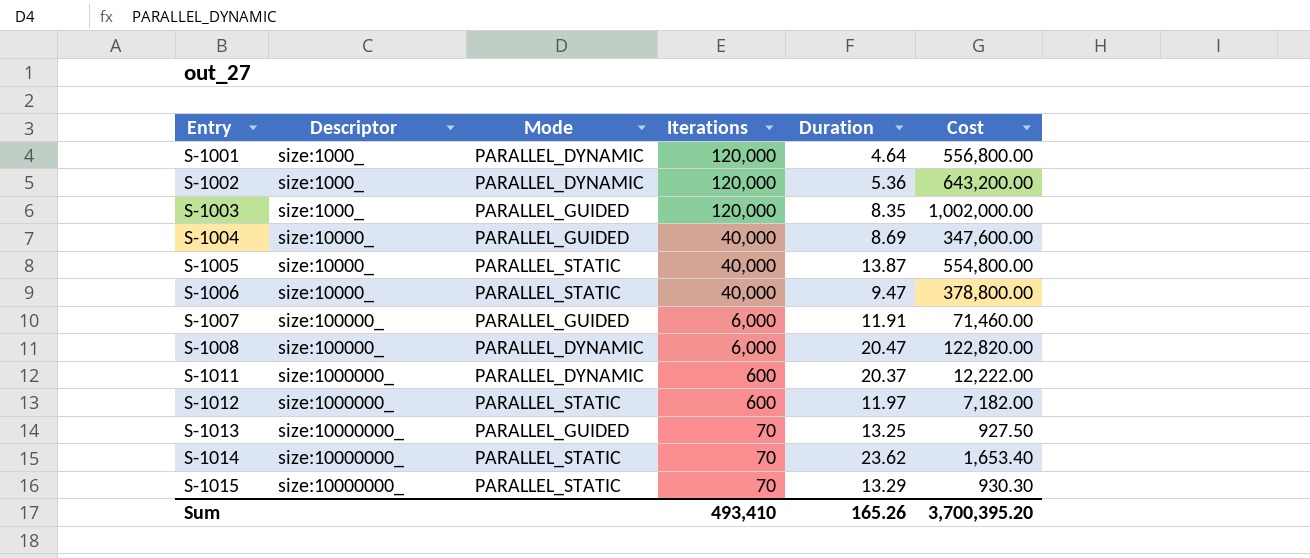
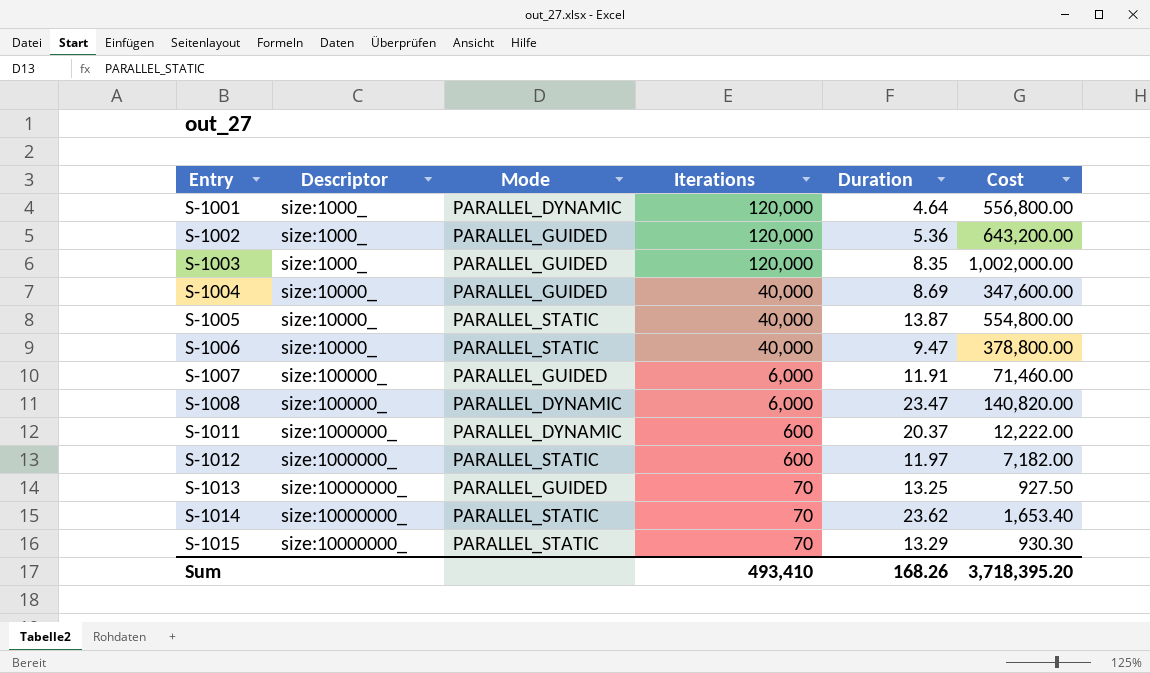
S-1002 | Mode: PARALLEL_DYNAMIC -> PARALLEL_GUIDED
S-1008 | Duration: 20.47 -> 23.47
S-1008 | Cost: 122,820.00 -> 140,820.00
Sum | Duration: 165.26 -> 168.26
Sum | Cost: 3,700,395.20 -> 3,718,395.20

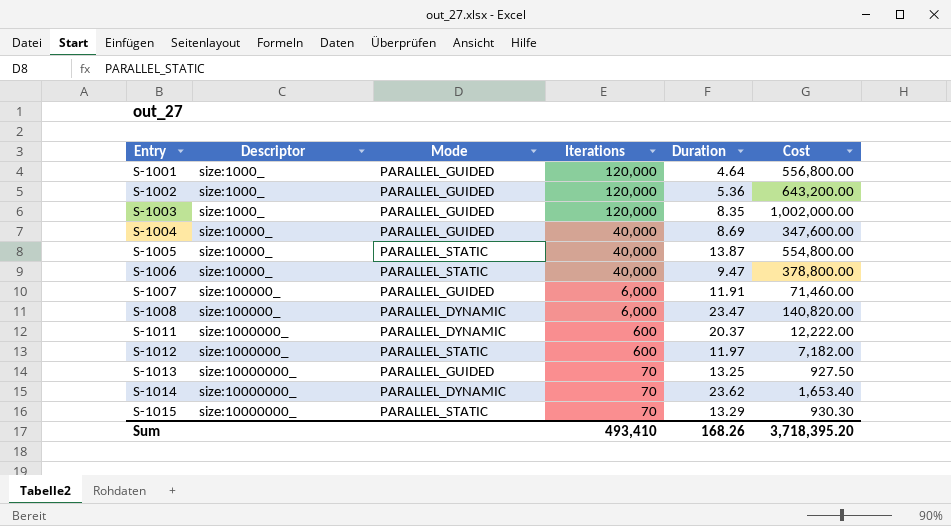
S-1001 | Mode: PARALLEL_DYNAMIC -> PARALLEL_GUIDED
S-1014 | Mode: PARALLEL_STATIC -> PARALLEL_DYNAMIC

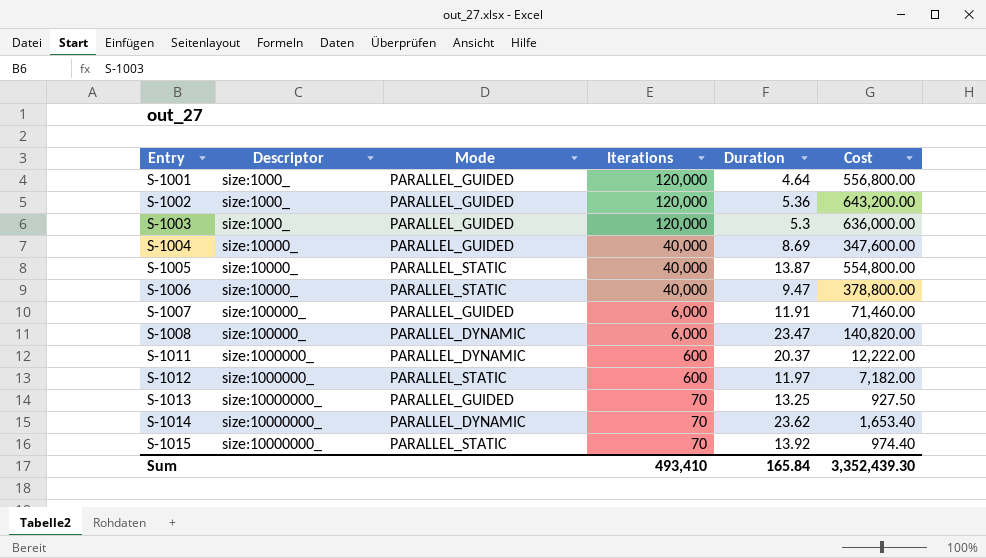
S-1003 | Duration: 8.35 -> 5.3
S-1003 | Cost: 1,002,000.00 -> 636,000.00
S-1015 | Duration: 13.29 -> 13.92
S-1015 | Cost: 930.30 -> 974.40
Sum | Duration: 168.26 -> 165.84
Sum | Cost: 3,718,395.20 -> 3,352,439.30

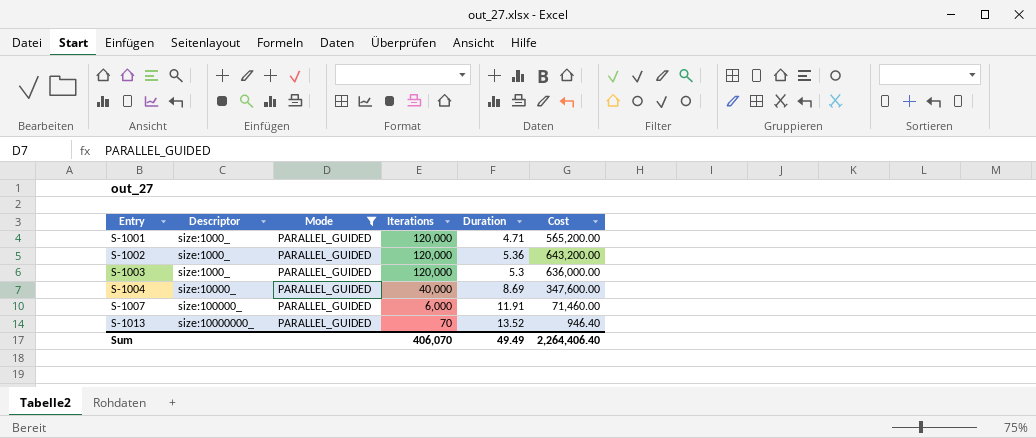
filter: none -> Mode = PARALLEL_GUIDED
S-1001 | Duration: 4.64 -> 4.71
S-1001 | Cost: 556,800.00 -> 565,200.00
S-1013 | Duration: 13.25 -> 13.52
S-1013 | Cost: 927.50 -> 946.40
Sum | Iterations: 493,410 -> 406,070
Sum | Duration: 165.84 -> 49.49
Sum | Cost: 3,352,439.30 -> 2,264,406.40

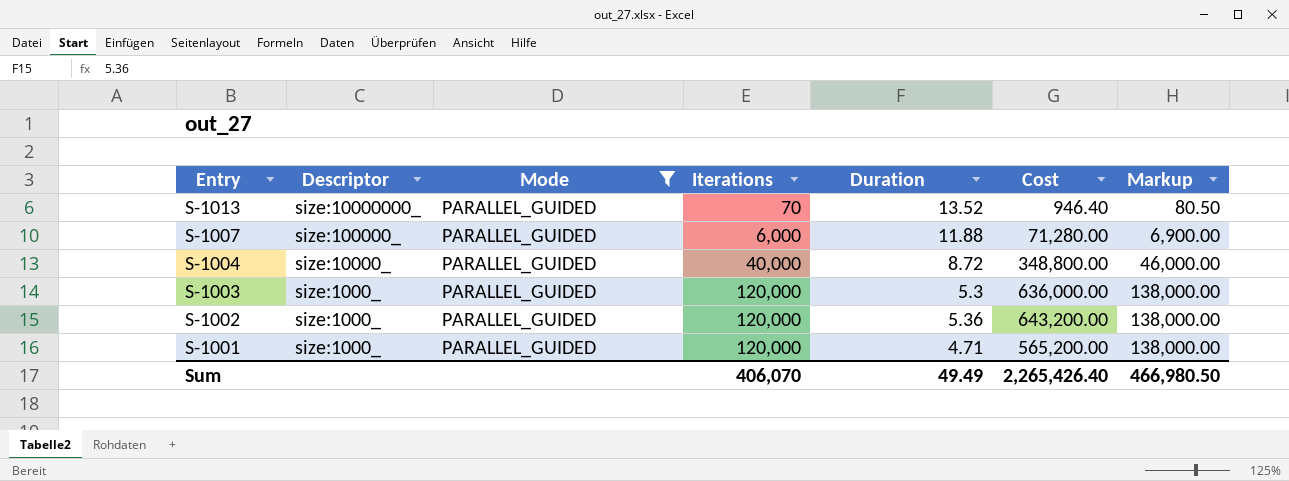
row order: Entry ascending -> Entry descending
column Markup | formula: none -> [Iterations] * 1.15
S-1007 | Duration: 11.91 -> 11.88
S-1007 | Cost: 71,460.00 -> 71,280.00
S-1004 | Duration: 8.69 -> 8.72
S-1004 | Cost: 347,600.00 -> 348,800.00
Sum | Cost: 2,264,406.40 -> 2,265,426.40

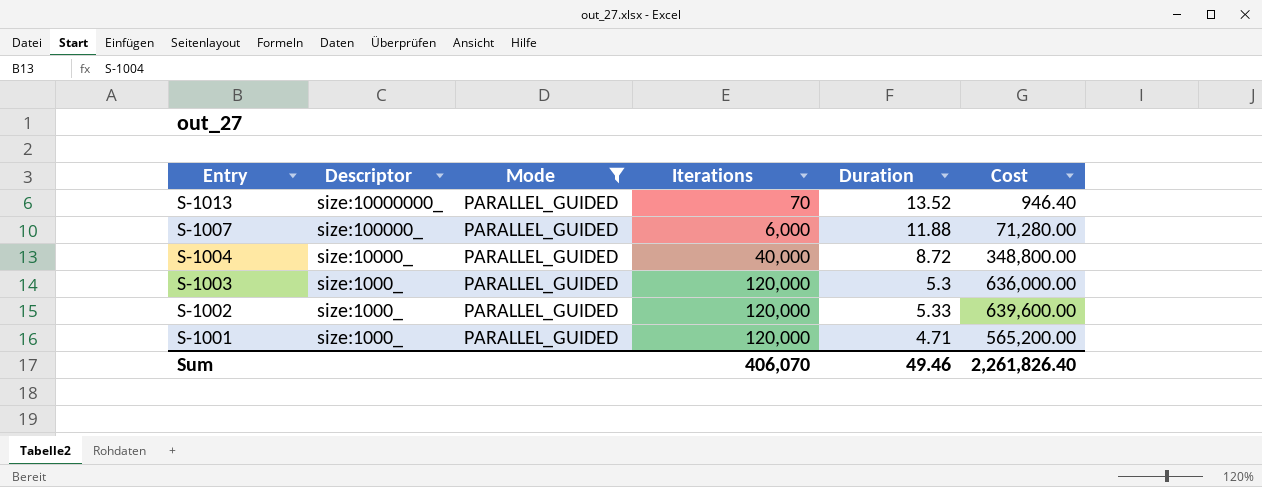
column Markup | formula: [Iterations] * 1.15 -> none
S-1002 | Duration: 5.36 -> 5.33
S-1002 | Cost: 643,200.00 -> 639,600.00
Sum | Duration: 49.49 -> 49.46
Sum | Cost: 2,265,426.40 -> 2,261,826.40

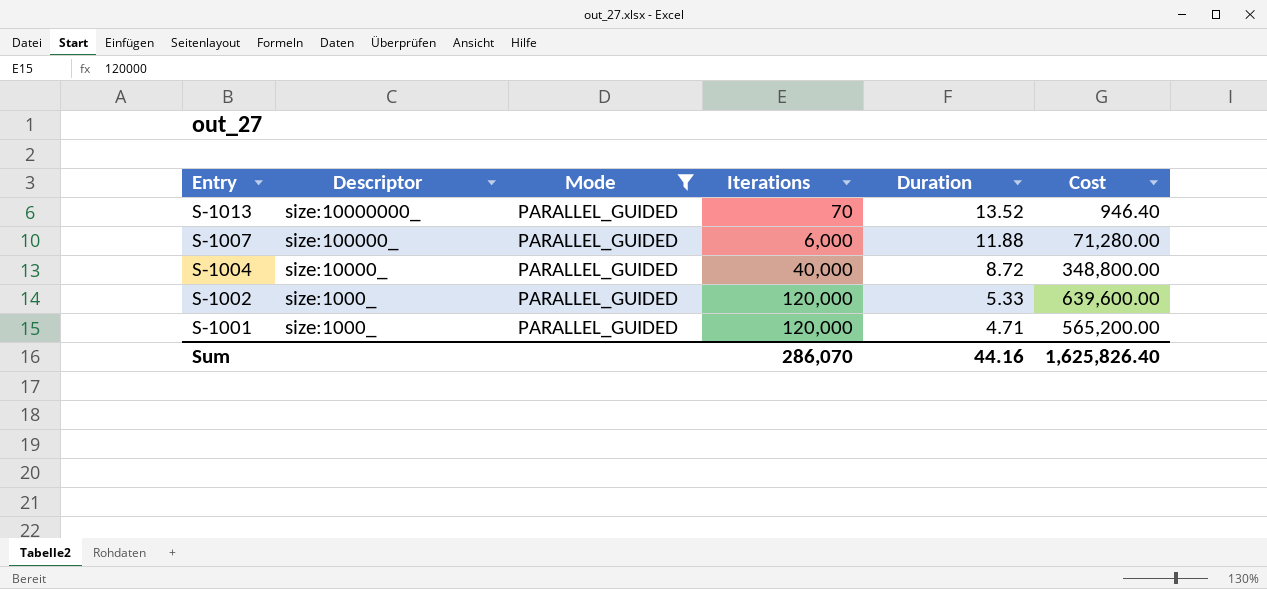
row S-1003: size:1000_ | PARALLEL_GUIDED | 120,000 | 5.3 | 636,000.00 -> none
Sum | Iterations: 406,070 -> 286,070
Sum | Duration: 49.46 -> 44.16
Sum | Cost: 2,261,826.40 -> 1,625,826.40

